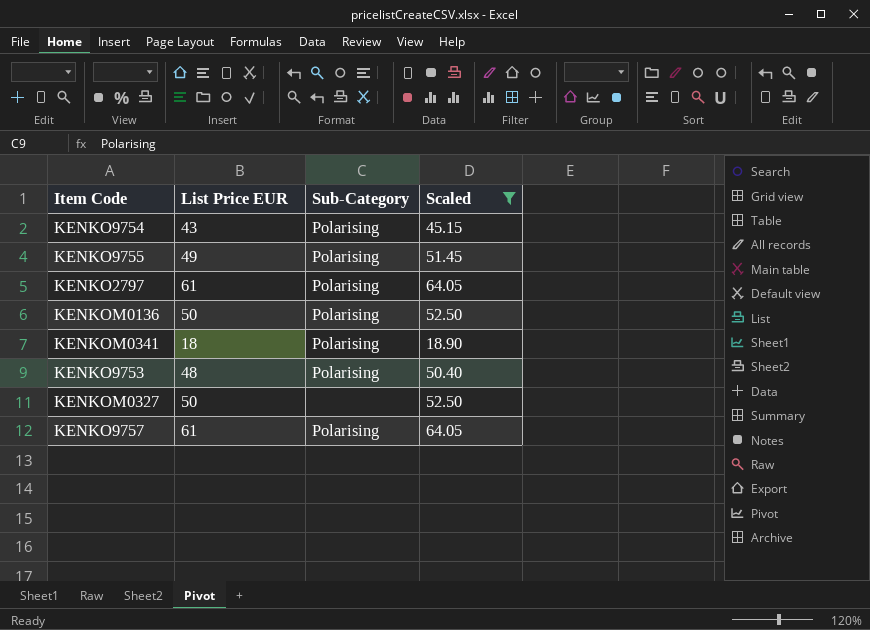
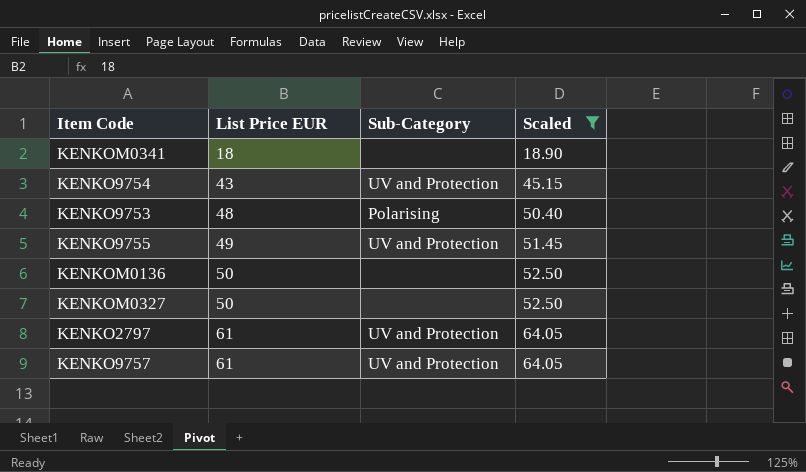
row order: none -> List Price EUR ascending
KENKOM0341 | Sub-Category: Polarising -> none
KENKO9754 | Sub-Category: Polarising -> UV and Protection
KENKO9755 | Sub-Category: Polarising -> UV and Protection
KENKOM0136 | Sub-Category: Polarising -> none
KENKO2797 | Sub-Category: Polarising -> UV and Protection
KENKO9757 | Sub-Category: Polarising -> UV and Protection

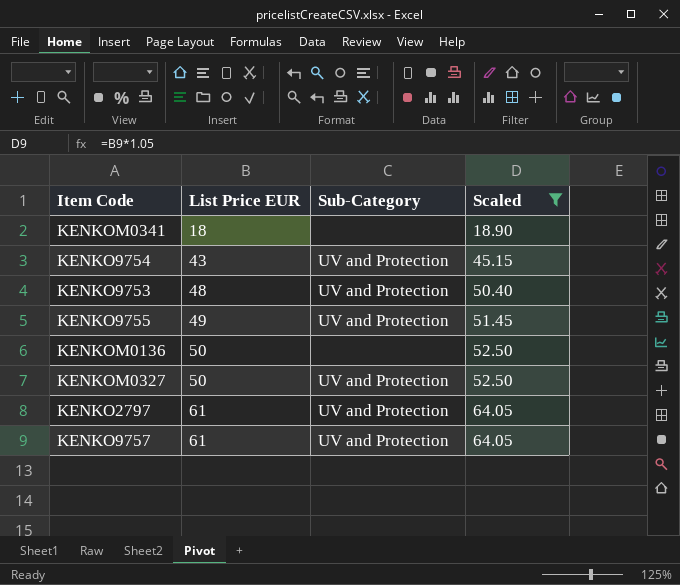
KENKO9753 | Sub-Category: Polarising -> UV and Protection
KENKOM0327 | Sub-Category: none -> UV and Protection

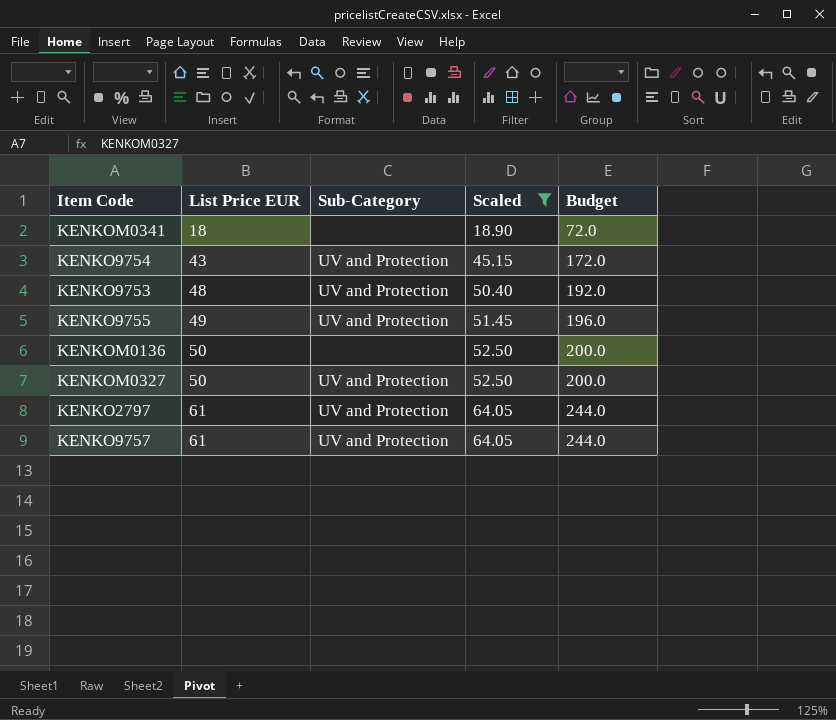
column Budget | formula: none -> [List Price EUR] * 4

